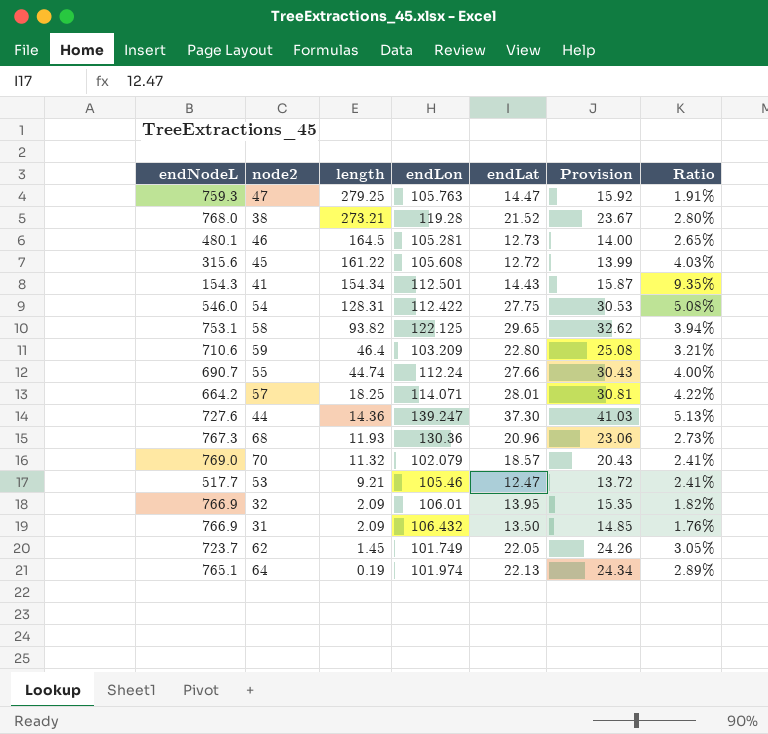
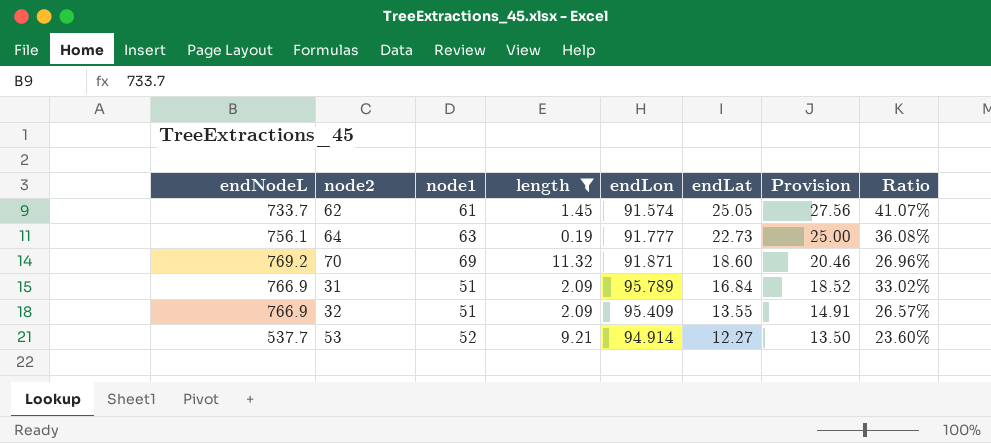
filter: none -> length <= 11.32
row order: length descending -> endLat descending
column node1 | position: none -> 3
column Ratio | formula: [endLat] / [endNodeL] -> [endLat] / [node1]
62 | endNodeL: 723.7 -> 733.7
62 | endLon: 101.749 -> 91.574
62 | endLat: 22.05 -> 25.05
62 | Provision: 24.26 -> 27.56
64 | endNodeL: 765.1 -> 756.1
64 | endLon: 101.974 -> 91.777
64 | endLat: 22.13 -> 22.73
64 | Provision: 24.34 -> 25.00
70 | endNodeL: 769.0 -> 769.2
70 | endLon: 102.079 -> 91.871
70 | endLat: 18.57 -> 18.60
70 | Provision: 20.43 -> 20.46
31 | endLon: 106.432 -> 95.789
31 | endLat: 13.50 -> 16.84
31 | Provision: 14.85 -> 18.52
32 | endLon: 106.01 -> 95.409
32 | endLat: 13.95 -> 13.55
32 | Provision: 15.35 -> 14.91
53 | endNodeL: 517.7 -> 537.7
53 | endLon: 105.46 -> 94.914
53 | endLat: 12.47 -> 12.27
53 | Provision: 13.72 -> 13.50

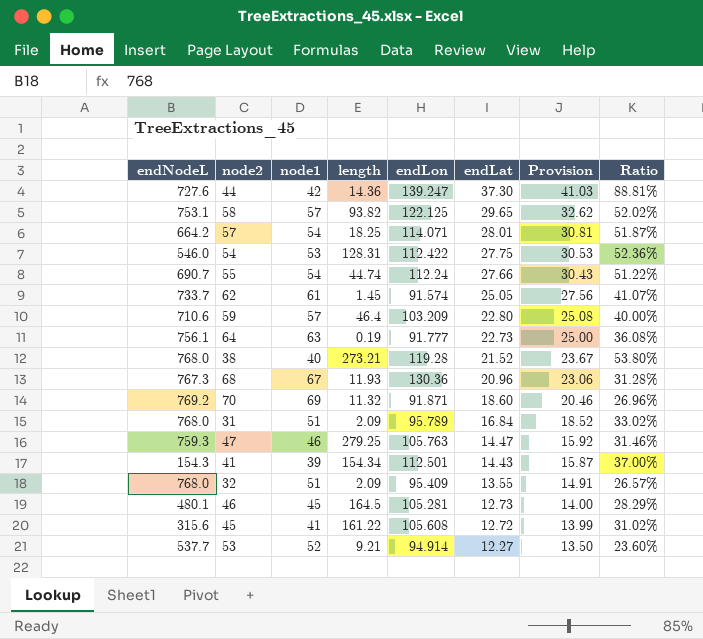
filter: length <= 11.32 -> none
31 | endNodeL: 766.9 -> 768.0
32 | endNodeL: 766.9 -> 768.0

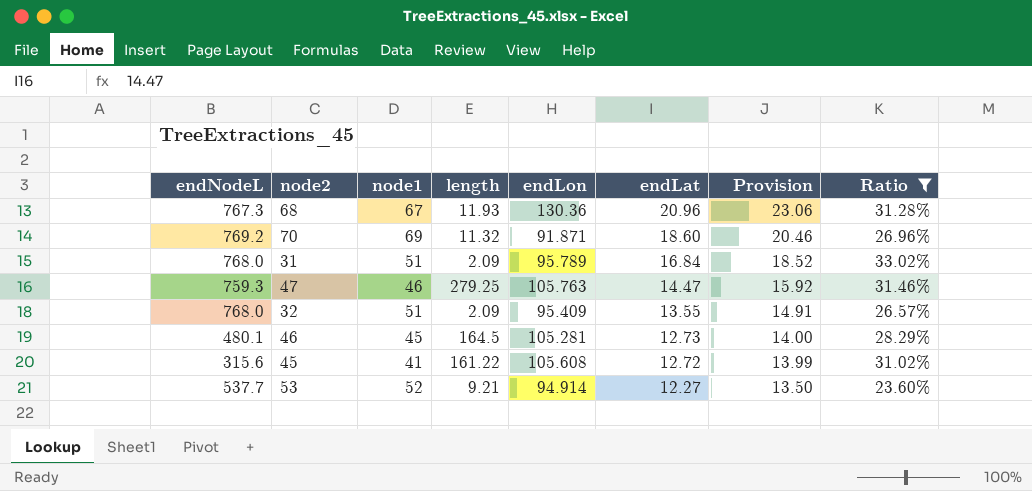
filter: none -> Ratio <= 33.02%

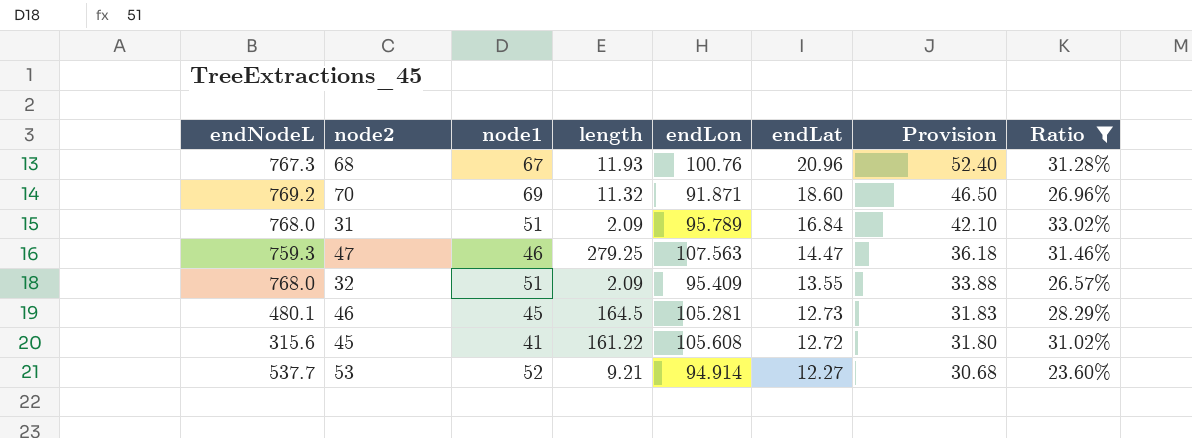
column Provision | formula: [endLat] * 1.1 -> [endLat] * 2.5
68 | endLon: 130.36 -> 100.76
47 | endLon: 105.763 -> 107.563

